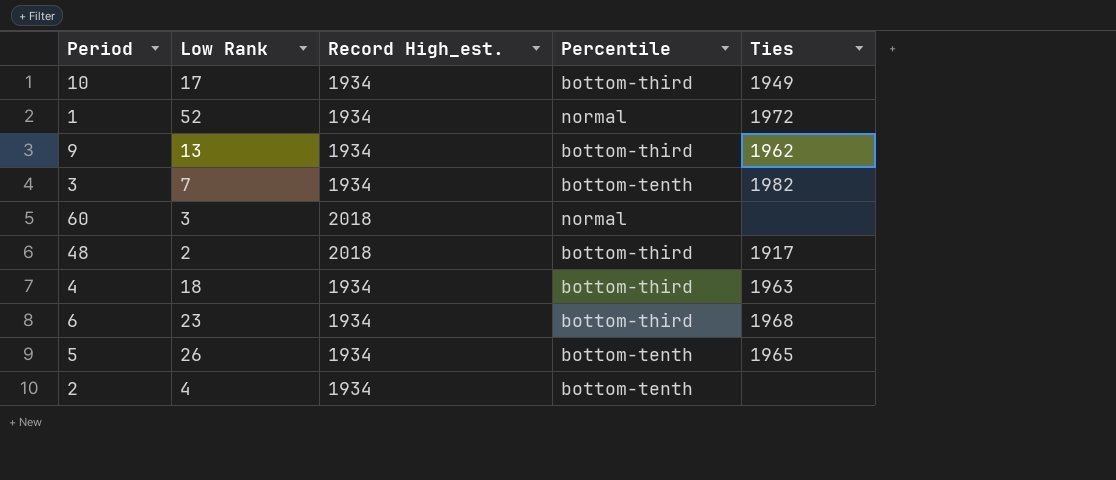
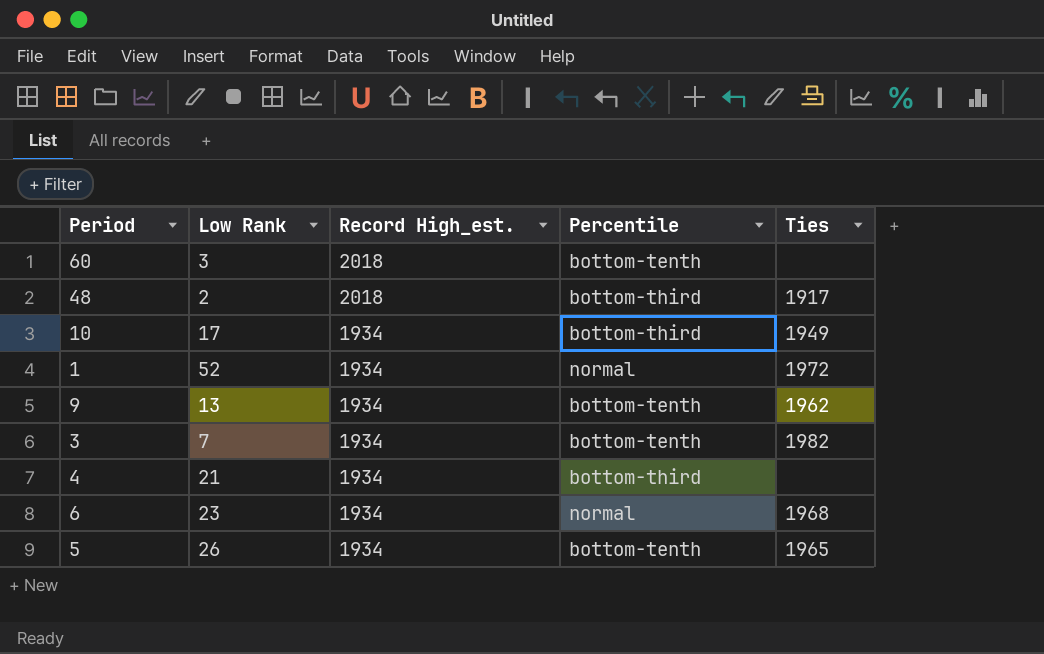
row order: none -> Record High_est. descending
row 2: 4 | 1934 | bottom-tenth | none -> none
60 | Percentile: normal -> bottom-tenth
9 | Percentile: bottom-third -> bottom-tenth
4 | Low Rank: 18 -> 21
4 | Ties: 1963 -> none
6 | Percentile: bottom-third -> normal

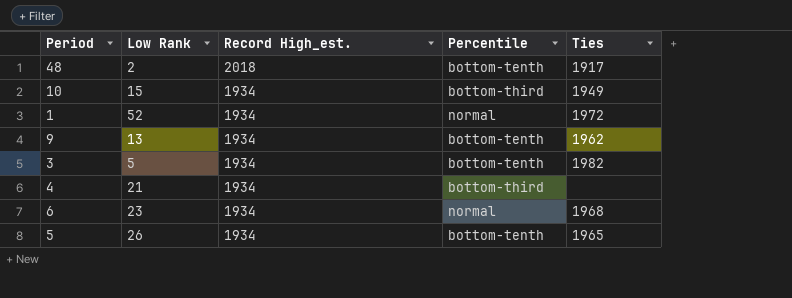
row 60: 3 | 2018 | bottom-tenth | none -> none
48 | Percentile: bottom-third -> bottom-tenth
10 | Low Rank: 17 -> 15
3 | Low Rank: 7 -> 5

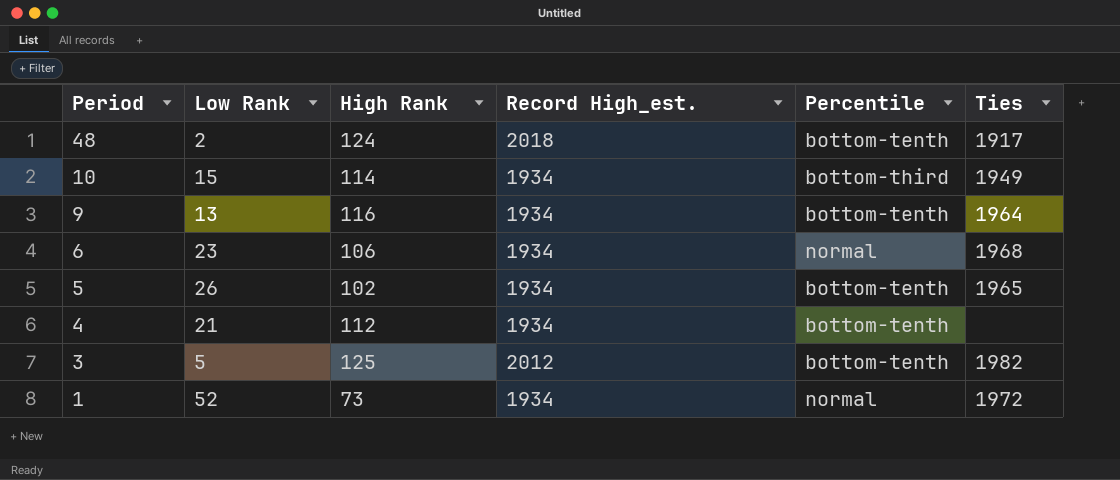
row order: Record High_est. descending -> Period descending
column High Rank | position: none -> 3
9 | Ties: 1962 -> 1964
4 | Percentile: bottom-third -> bottom-tenth
3 | Record High_est.: 1934 -> 2012

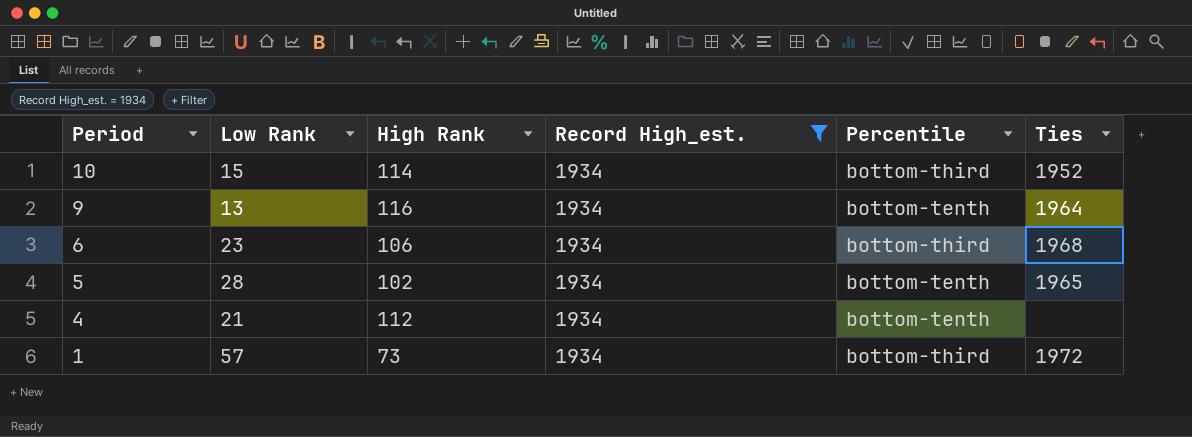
filter: none -> Record High_est. = 1934
10 | Ties: 1949 -> 1952
6 | Percentile: normal -> bottom-third
5 | Low Rank: 26 -> 28
1 | Low Rank: 52 -> 57
1 | Percentile: normal -> bottom-third

